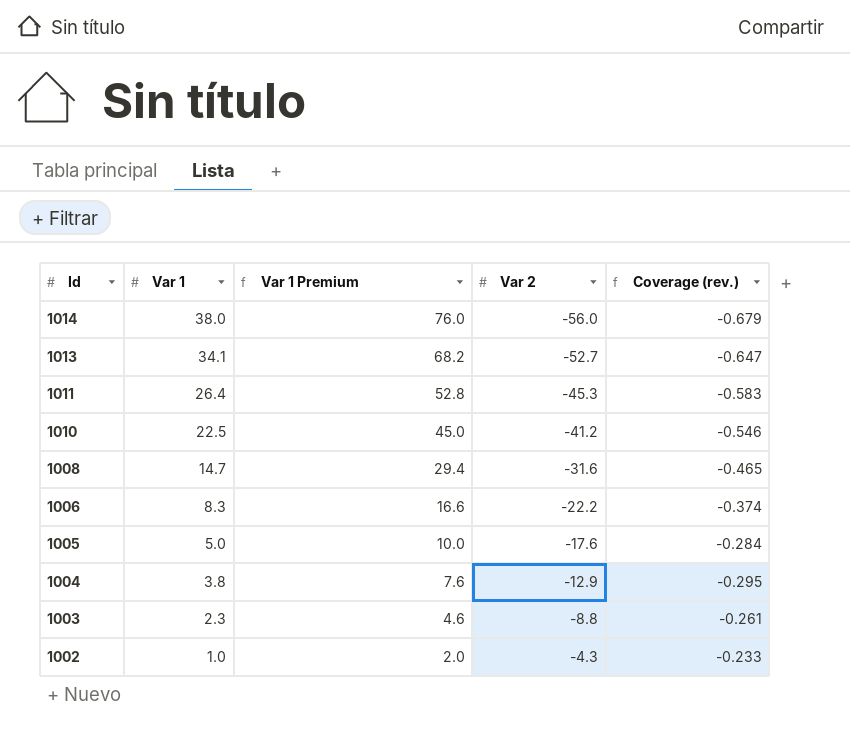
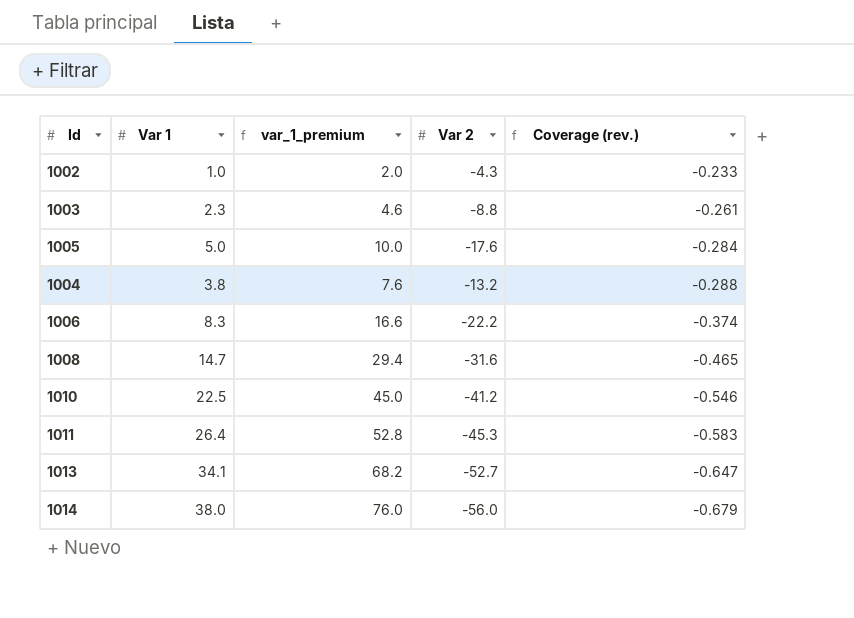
row order: Id descending -> Coverage (rev.) descending
column name: Var 1 Premium -> var_1_premium
1004 | Var 2: -12.9 -> -13.2
1004 | Coverage (rev.): -0.295 -> -0.288

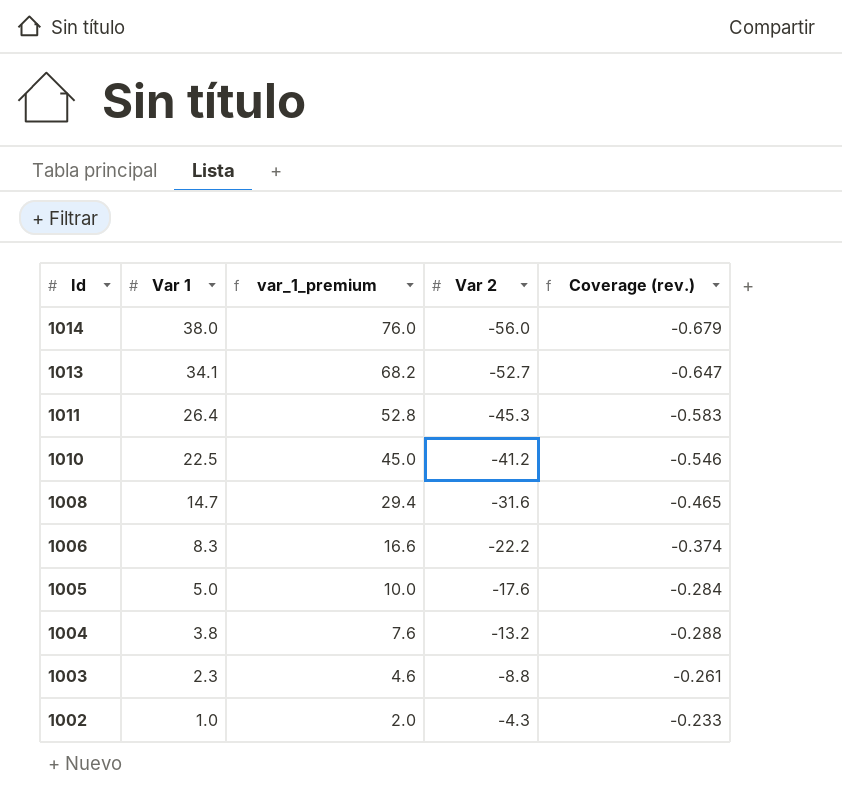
row order: Coverage (rev.) descending -> Id descending

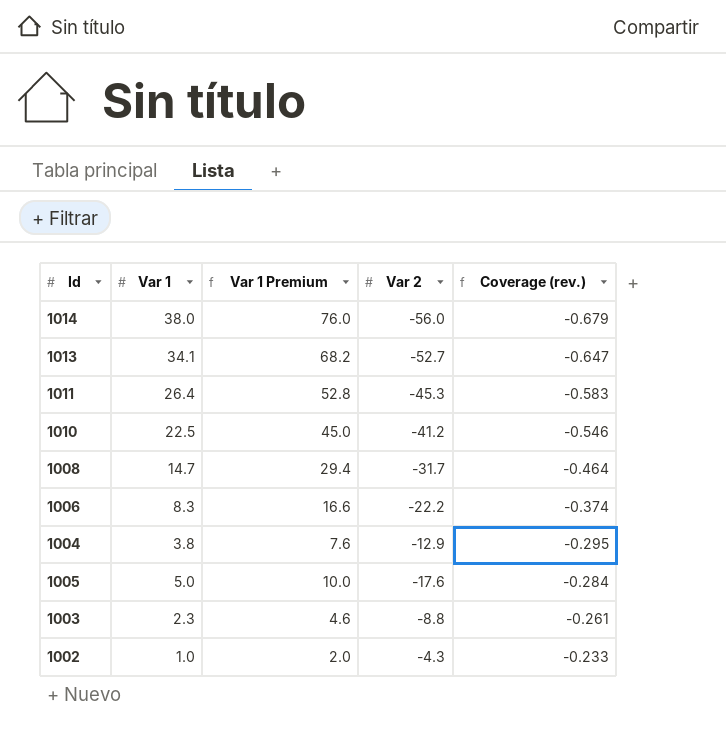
row order: Id descending -> Coverage (rev.) ascending
column name: var_1_premium -> Var 1 Premium
1008 | Var 2: -31.6 -> -31.7
1008 | Coverage (rev.): -0.465 -> -0.464
1004 | Var 2: -13.2 -> -12.9
1004 | Coverage (rev.): -0.288 -> -0.295

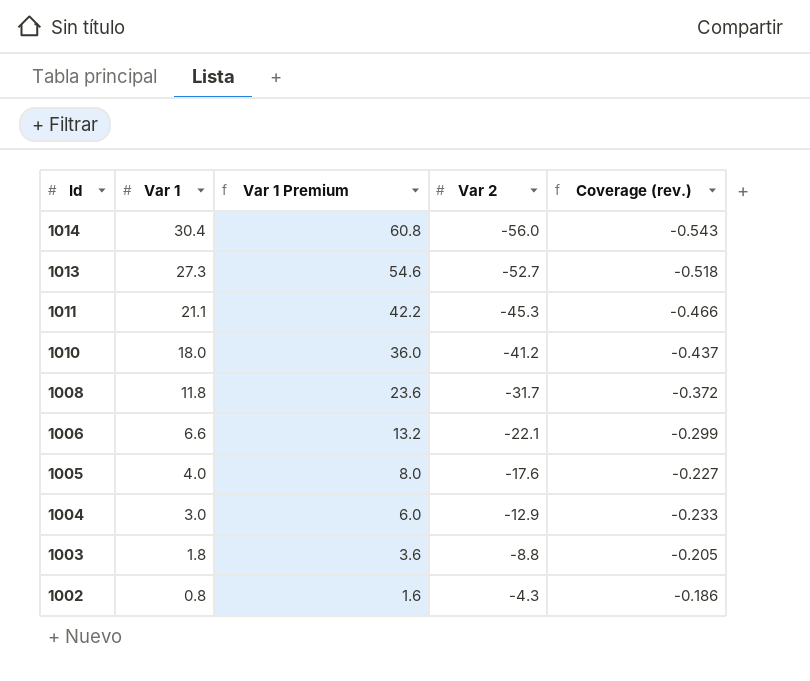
row order: Coverage (rev.) ascending -> Id descending
1014 | Var 1: 38.0 -> 30.4
1014 | Var 1 Premium: 76.0 -> 60.8
1014 | Coverage (rev.): -0.679 -> -0.543
1013 | Var 1: 34.1 -> 27.3
1013 | Var 1 Premium: 68.2 -> 54.6
1013 | Coverage (rev.): -0.647 -> -0.518
1011 | Var 1: 26.4 -> 21.1
1011 | Var 1 Premium: 52.8 -> 42.2
1011 | Coverage (rev.): -0.583 -> -0.466
1010 | Var 1: 22.5 -> 18.0
1010 | Var 1 Premium: 45.0 -> 36.0
1010 | Coverage (rev.): -0.546 -> -0.437
1008 | Var 1: 14.7 -> 11.8
1008 | Var 1 Premium: 29.4 -> 23.6
1008 | Coverage (rev.): -0.464 -> -0.372
1006 | Var 1: 8.3 -> 6.6
1006 | Var 1 Premium: 16.6 -> 13.2
1006 | Var 2: -22.2 -> -22.1
1006 | Coverage (rev.): -0.374 -> -0.299
1005 | Var 1: 5.0 -> 4.0
1005 | Var 1 Premium: 10.0 -> 8.0
1005 | Coverage (rev.): -0.284 -> -0.227
1004 | Var 1: 3.8 -> 3.0
1004 | Var 1 Premium: 7.6 -> 6.0
1004 | Coverage (rev.): -0.295 -> -0.233
1003 | Var 1: 2.3 -> 1.8
1003 | Var 1 Premium: 4.6 -> 3.6
1003 | Coverage (rev.): -0.261 -> -0.205
1002 | Var 1: 1.0 -> 0.8
1002 | Var 1 Premium: 2.0 -> 1.6
1002 | Coverage (rev.): -0.233 -> -0.186

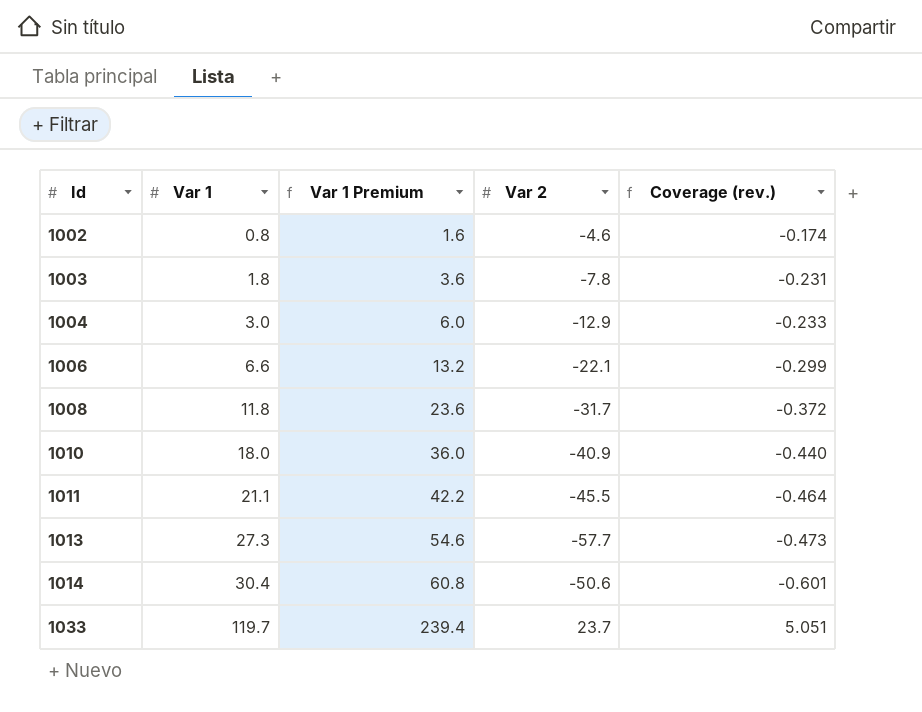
row order: Id descending -> Id ascending
row 1005: 4.0 | 8.0 | -17.6 | -0.227 -> none
1002 | Var 2: -4.3 -> -4.6
1002 | Coverage (rev.): -0.186 -> -0.174
1003 | Var 2: -8.8 -> -7.8
1003 | Coverage (rev.): -0.205 -> -0.231
1010 | Var 2: -41.2 -> -40.9
1010 | Coverage (rev.): -0.437 -> -0.440
1011 | Var 2: -45.3 -> -45.5
1011 | Coverage (rev.): -0.466 -> -0.464
1013 | Var 2: -52.7 -> -57.7
1013 | Coverage (rev.): -0.518 -> -0.473
1014 | Var 2: -56.0 -> -50.6
1014 | Coverage (rev.): -0.543 -> -0.601
row 1033: none -> 119.7 | 239.4 | 23.7 | 5.051

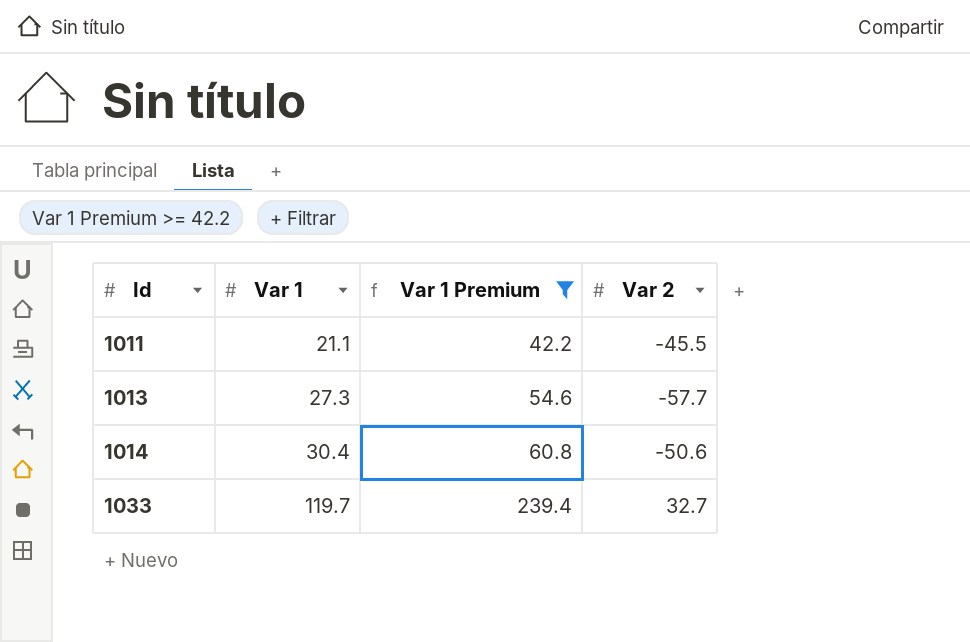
filter: none -> Var 1 Premium >= 42.2
column Coverage (rev.) | formula: [Var 1] / [Var 2] -> none
1033 | Var 2: 23.7 -> 32.7

